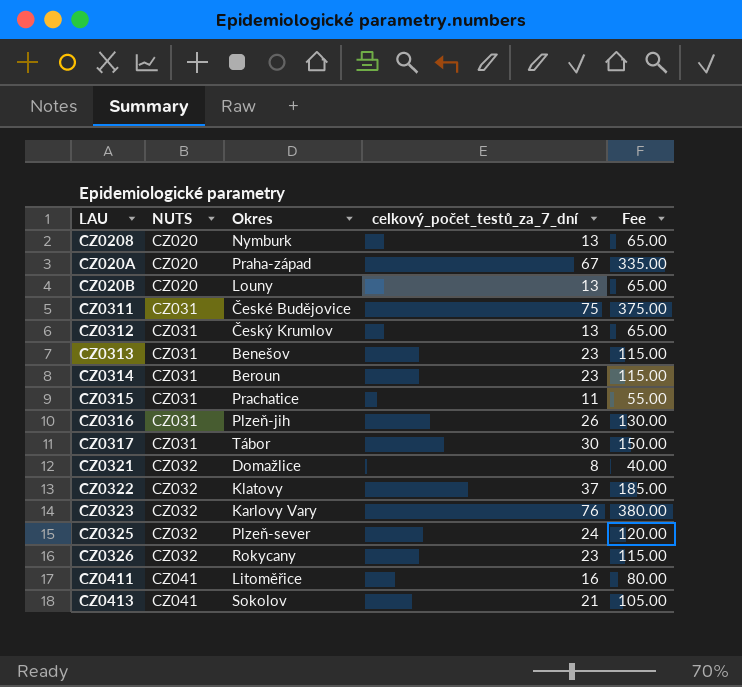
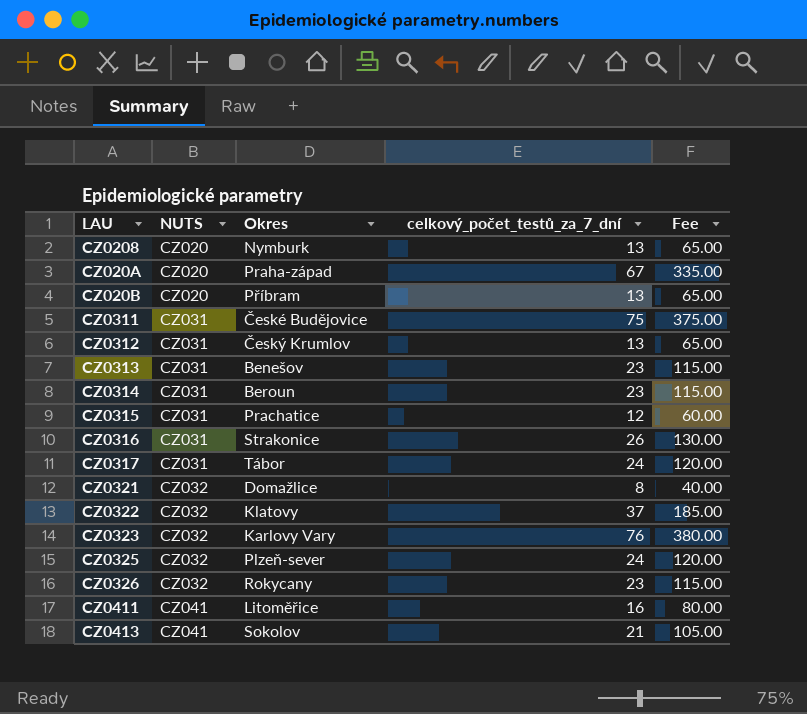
CZ020B | Okres: Louny -> Příbram
CZ0315 | celkový_počet_testů_za_7_dní: 11 -> 12
CZ0315 | Fee: 55.00 -> 60.00
CZ0316 | Okres: Plzeň-jih -> Strakonice
CZ0317 | celkový_počet_testů_za_7_dní: 30 -> 24
CZ0317 | Fee: 150.00 -> 120.00

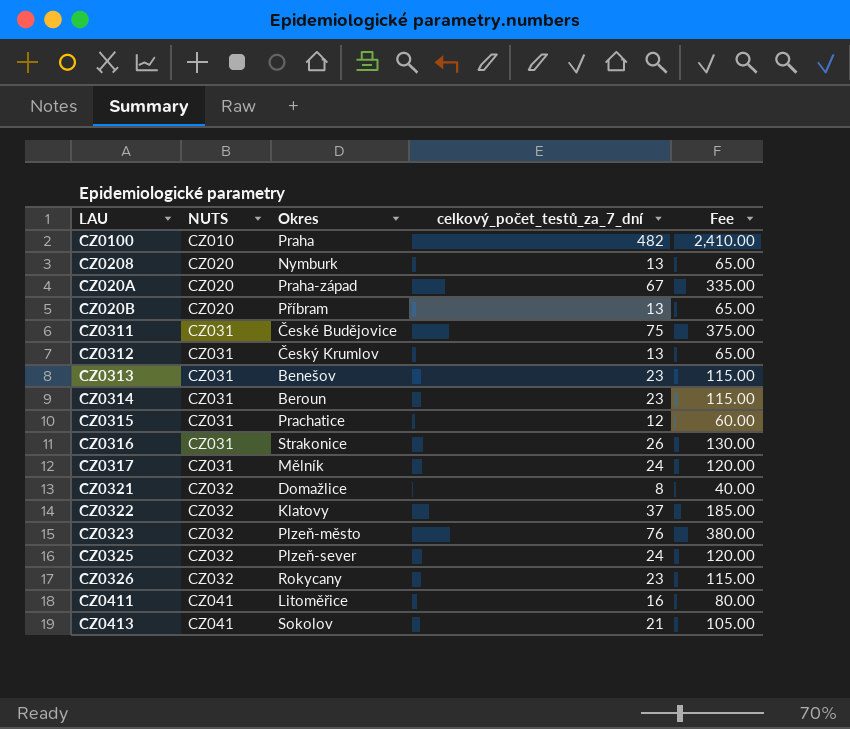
row CZ0100: none -> CZ010 | Praha | 482 | 2,410.00
CZ0317 | Okres: Tábor -> Mělník
CZ0323 | Okres: Karlovy Vary -> Plzeň-město

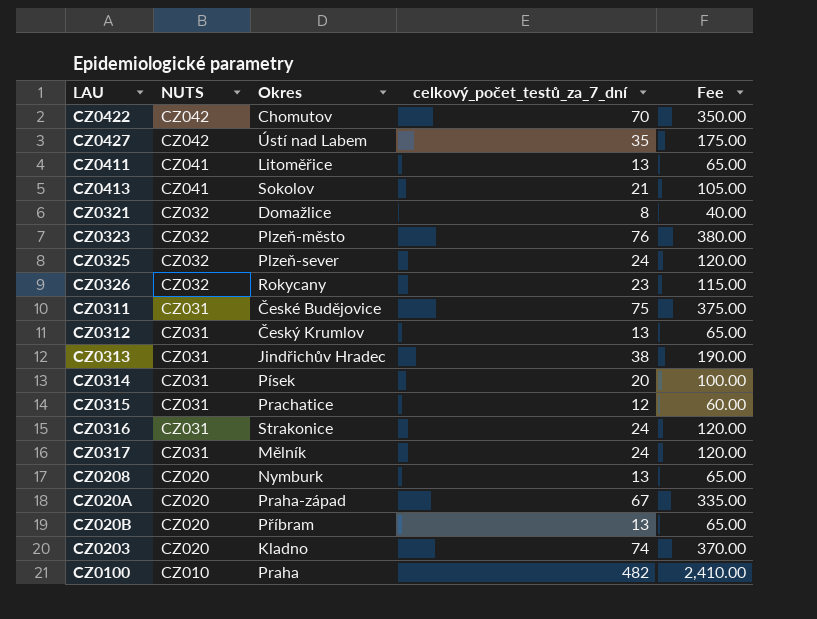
row order: NUTS ascending -> NUTS descending
row CZ0322: CZ032 | Klatovy | 37 | 185.00 -> none
row CZ0422: none -> CZ042 | Chomutov | 70 | 350.00
row CZ0427: none -> CZ042 | Ústí nad Labem | 35 | 175.00
CZ0411 | celkový_počet_testů_za_7_dní: 16 -> 13
CZ0411 | Fee: 80.00 -> 65.00
CZ0313 | Okres: Benešov -> Jindřichův Hradec
CZ0313 | celkový_počet_testů_za_7_dní: 23 -> 38
CZ0313 | Fee: 115.00 -> 190.00
CZ0314 | Okres: Beroun -> Písek
CZ0314 | celkový_počet_testů_za_7_dní: 23 -> 20
CZ0314 | Fee: 115.00 -> 100.00
CZ0316 | celkový_počet_testů_za_7_dní: 26 -> 24
CZ0316 | Fee: 130.00 -> 120.00
row CZ0203: none -> CZ020 | Kladno | 74 | 370.00

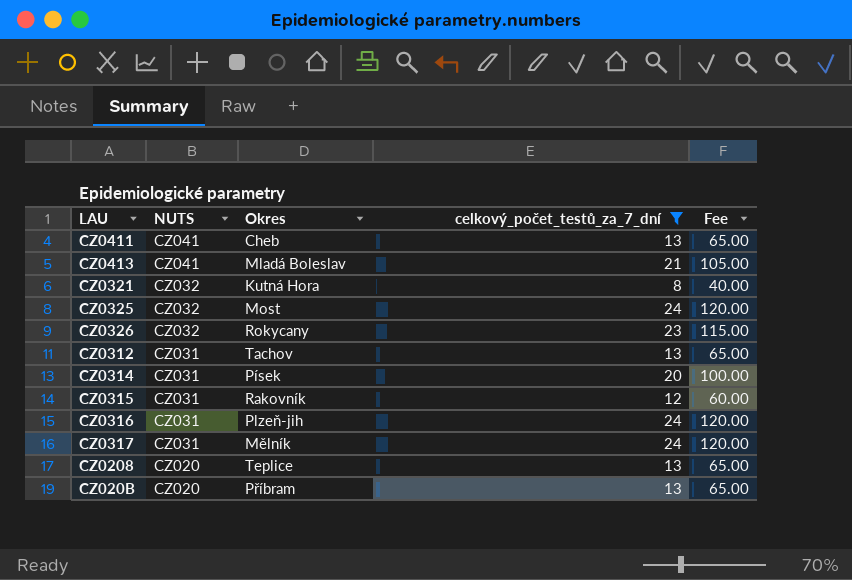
filter: none -> celkový_počet_testů_za_7_dní <= 24
CZ0411 | Okres: Litoměřice -> Cheb
CZ0413 | Okres: Sokolov -> Mladá Boleslav
CZ0321 | Okres: Domažlice -> Kutná Hora
CZ0325 | Okres: Plzeň-sever -> Most
CZ0312 | Okres: Český Krumlov -> Tachov
CZ0315 | Okres: Prachatice -> Rakovník
CZ0316 | Okres: Strakonice -> Plzeň-jih
CZ0208 | Okres: Nymburk -> Teplice

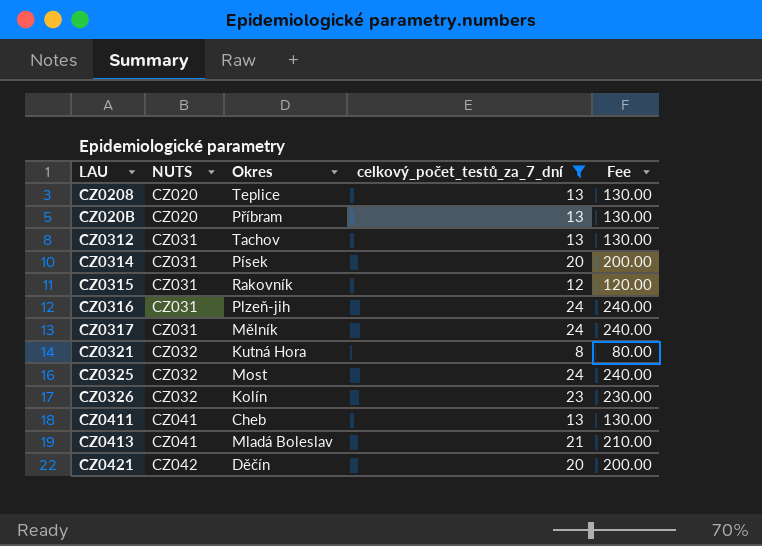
row order: NUTS descending -> NUTS ascending
column Fee | formula: [celkový_počet_testů_za_7_dní] * 5 -> [celkový_počet_testů_za_7_dní] * 10
CZ0326 | Okres: Rokycany -> Kolín
row CZ0421: none -> CZ042 | Děčín | 20 | 200.00

